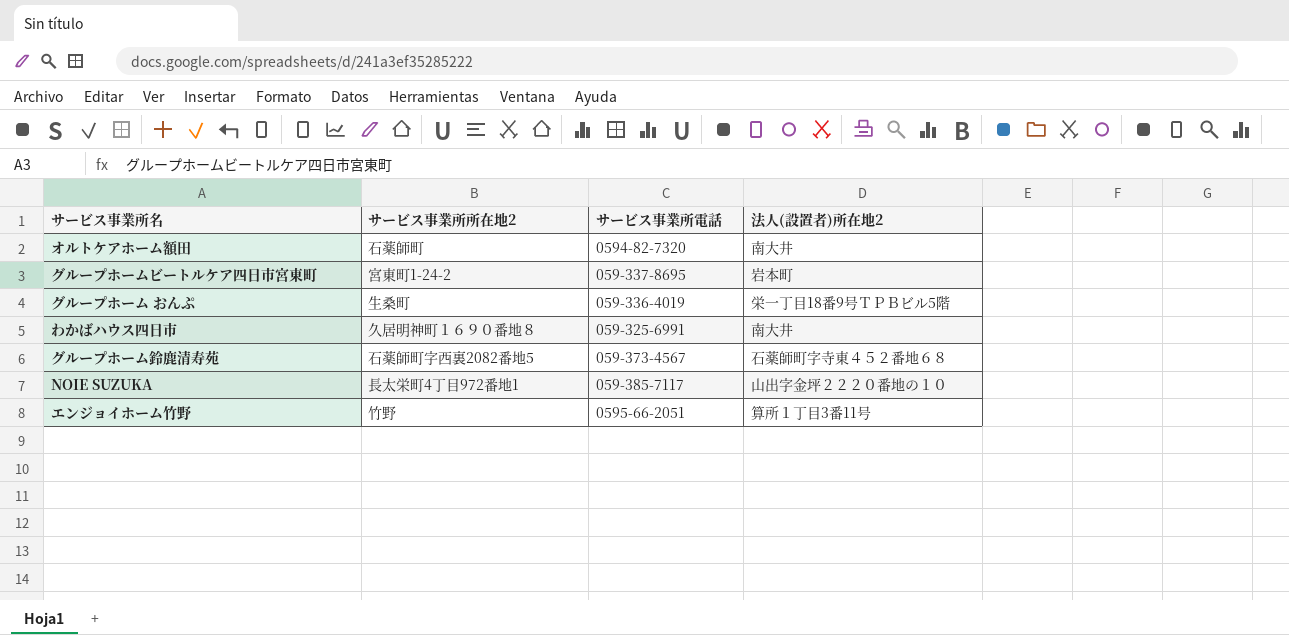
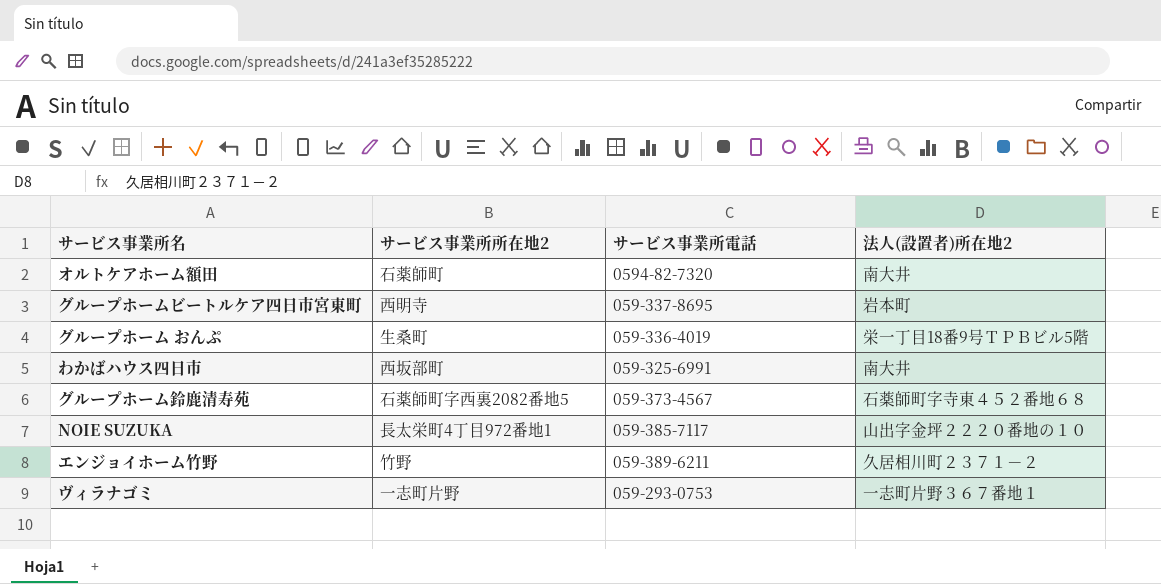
グループホームビートルケア四日市宮東町 | サービス事業所所在地2: 宮東町1-24-2 -> 西明寺
わかばハウス四日市 | サービス事業所所在地2: 久居明神町１６９０番地８ -> 西坂部町
エンジョイホーム竹野 | サービス事業所電話: 0595-66-2051 -> 059-389-6211
エンジョイホーム竹野 | 法人(設置者)所在地2: 算所１丁目3番11号 -> 久居相川町２３７１－２
row ヴィラナゴミ: none -> 一志町片野 | 059-293-0753 | 一志町片野３６７番地１

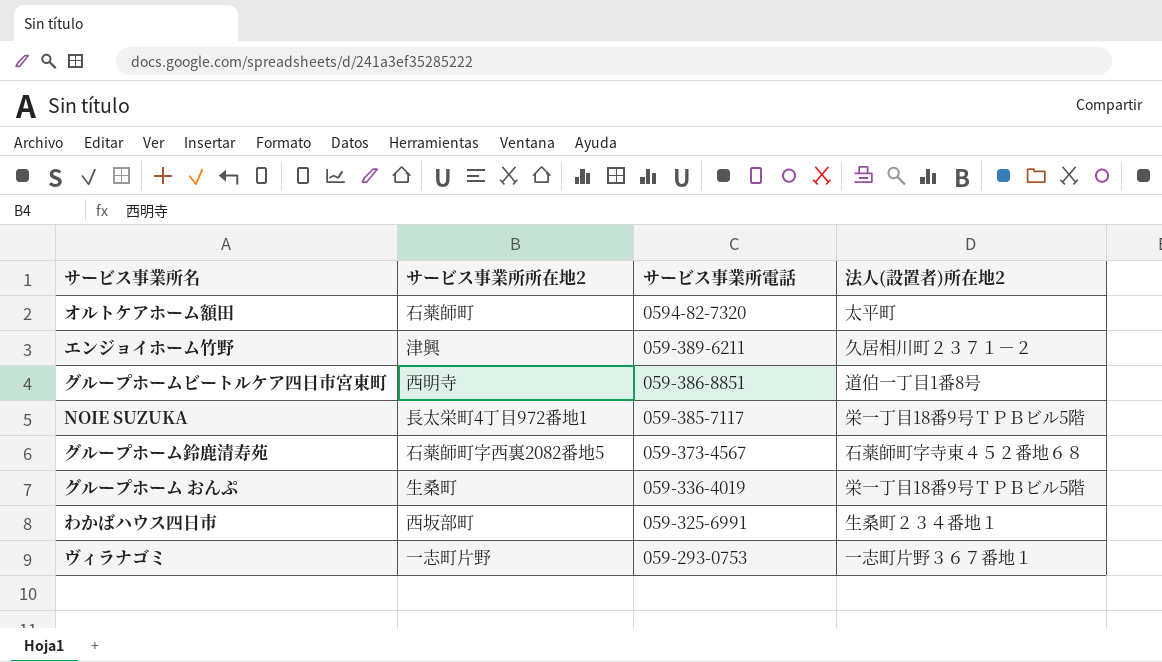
row order: none -> サービス事業所電話 descending
オルトケアホーム額田 | 法人(設置者)所在地2: 南大井 -> 太平町
エンジョイホーム竹野 | サービス事業所所在地2: 竹野 -> 津興
グループホームビートルケア四日市宮東町 | サービス事業所電話: 059-337-8695 -> 059-386-8851
グループホームビートルケア四日市宮東町 | 法人(設置者)所在地2: 岩本町 -> 道伯一丁目1番8号
NOIE SUZUKA | 法人(設置者)所在地2: 山出字金坪２２２０番地の１０ -> 栄一丁目18番9号ＴＰＢビル5階
わかばハウス四日市 | 法人(設置者)所在地2: 南大井 -> 生桑町２３４番地１

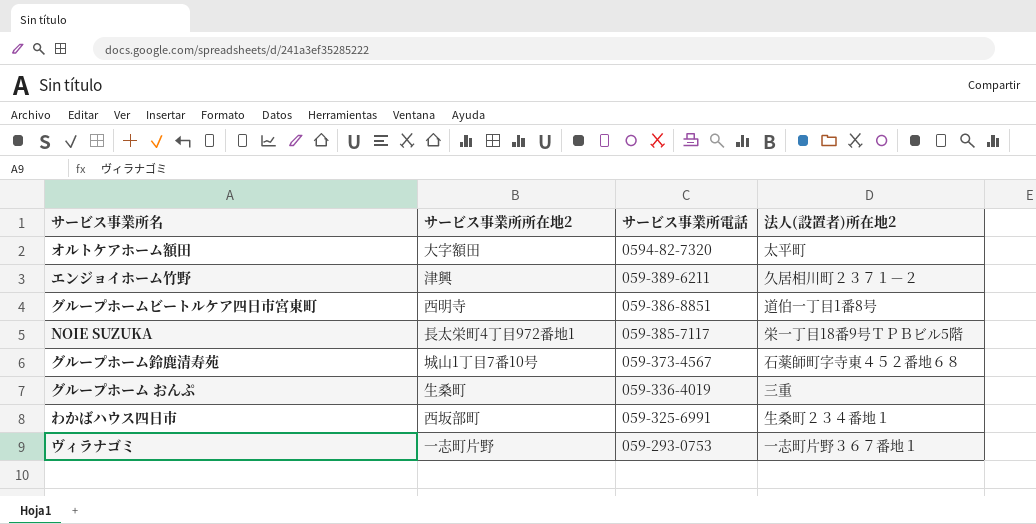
オルトケアホーム額田 | サービス事業所所在地2: 石薬師町 -> 大字額田
グループホーム鈴鹿清寿苑 | サービス事業所所在地2: 石薬師町字西裏2082番地5 -> 城山1丁目7番10号
グループホーム おんぷ | 法人(設置者)所在地2: 栄一丁目18番9号ＴＰＢビル5階 -> 三重

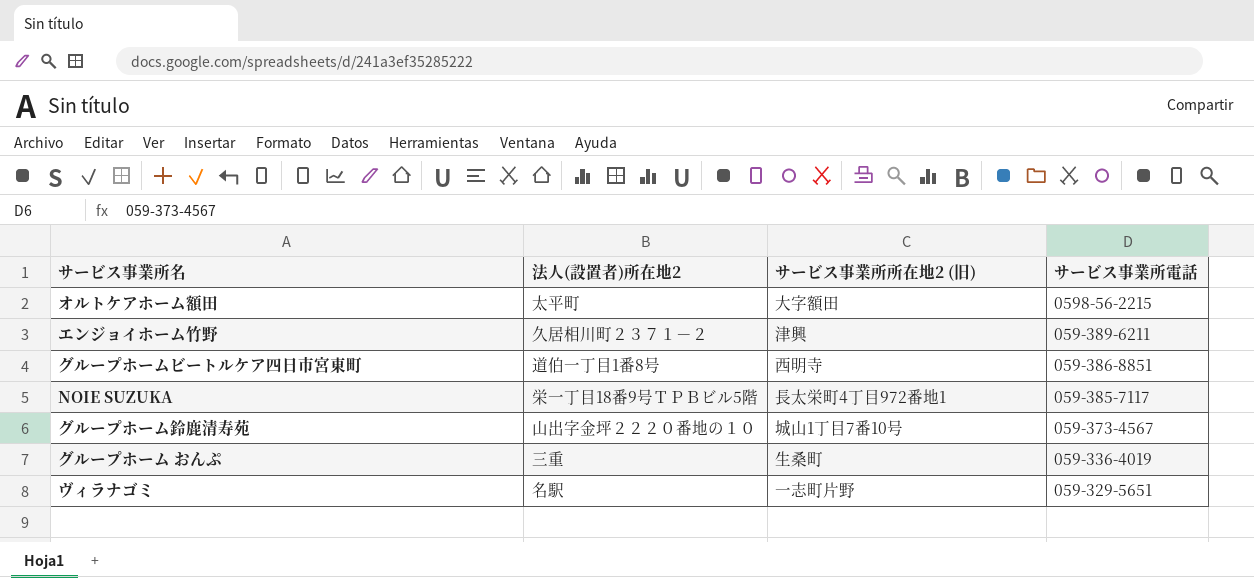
column 法人(設置者)所在地2 | position: 4 -> 2
column name: サービス事業所所在地2 -> サービス事業所所在地2 (旧)
row わかばハウス四日市: 西坂部町 | 059-325-6991 | 生桑町２３４番地１ -> none
オルトケアホーム額田 | サービス事業所電話: 0594-82-7320 -> 0598-56-2215
グループホーム鈴鹿清寿苑 | 法人(設置者)所在地2: 石薬師町字寺東４５２番地６８ -> 山出字金坪２２２０番地の１０
ヴィラナゴミ | 法人(設置者)所在地2: 一志町片野３６７番地１ -> 名駅
ヴィラナゴミ | サービス事業所電話: 059-293-0753 -> 059-329-5651

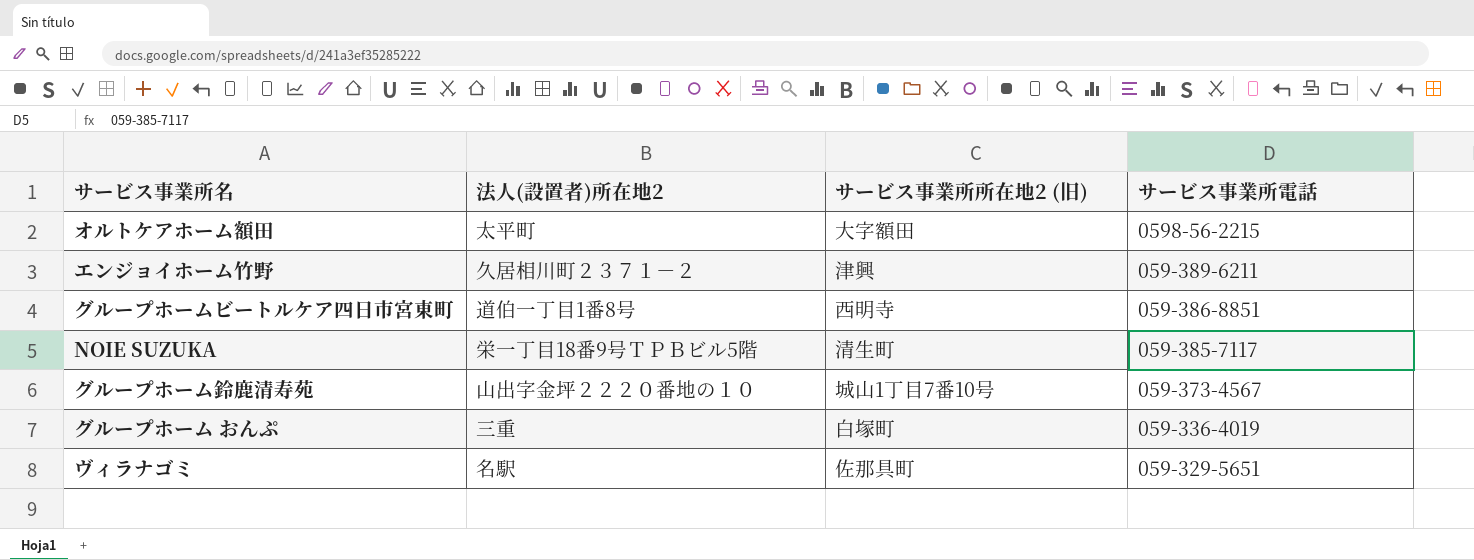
NOIE SUZUKA | サービス事業所所在地2 (旧): 長太栄町4丁目972番地1 -> 清生町
グループホーム おんぷ | サービス事業所所在地2 (旧): 生桑町 -> 白塚町
ヴィラナゴミ | サービス事業所所在地2 (旧): 一志町片野 -> 佐那具町

